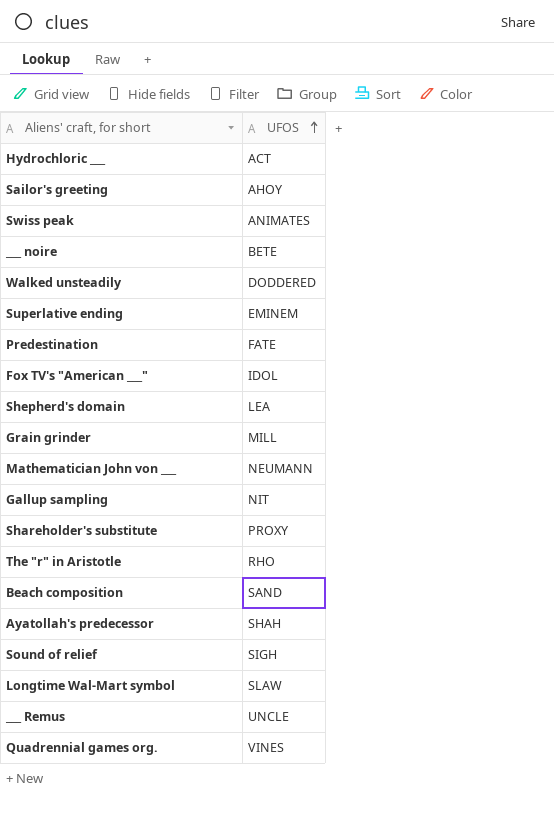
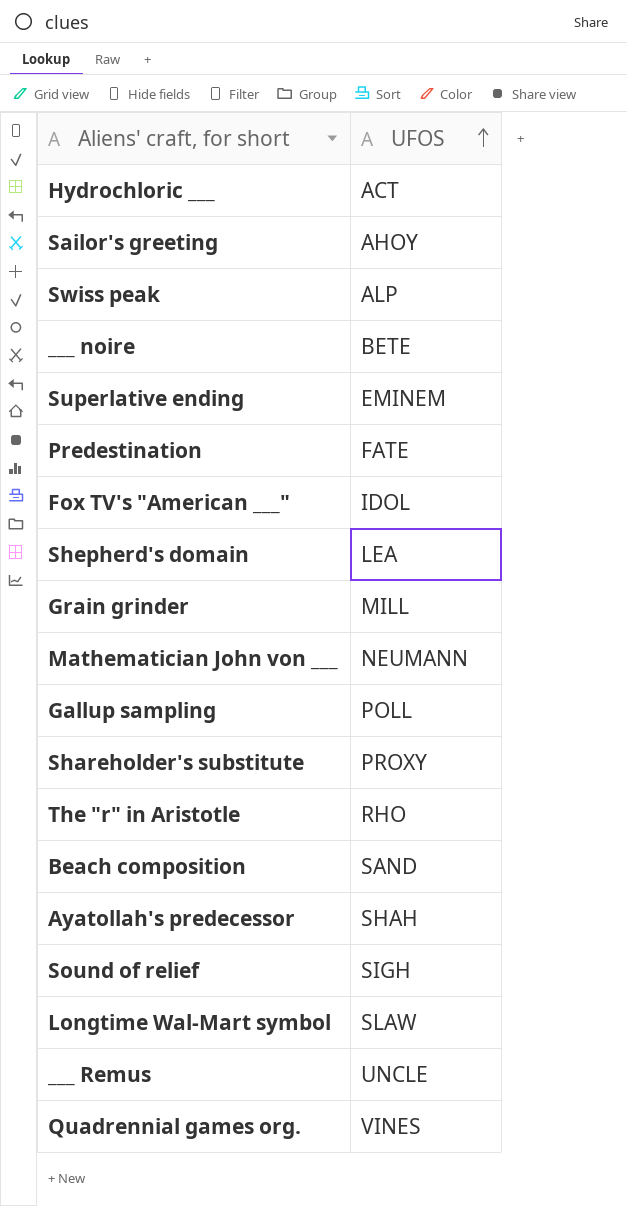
row Walked unsteadily: DODDERED -> none
Swiss peak | UFOS: ANIMATES -> ALP
Gallup sampling | UFOS: NIT -> POLL

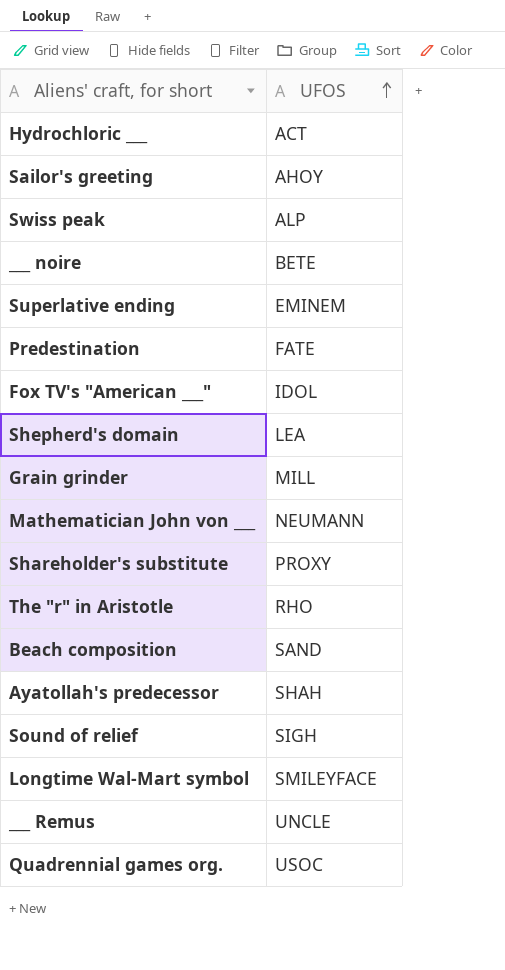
row Gallup sampling: POLL -> none
Longtime Wal-Mart symbol | UFOS: SLAW -> SMILEYFACE
Quadrennial games org. | UFOS: VINES -> USOC

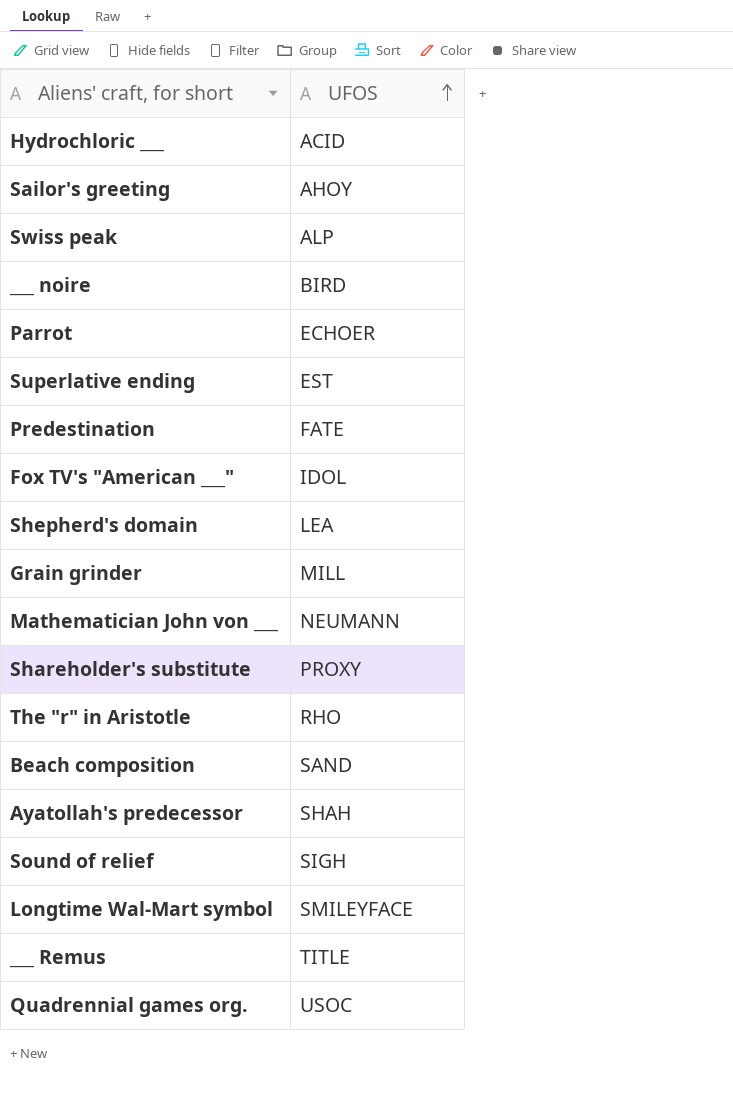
Hydrochloric ___ | UFOS: ACT -> ACID
___ noire | UFOS: BETE -> BIRD
row Parrot: none -> ECHOER
Superlative ending | UFOS: EMINEM -> EST
___ Remus | UFOS: UNCLE -> TITLE

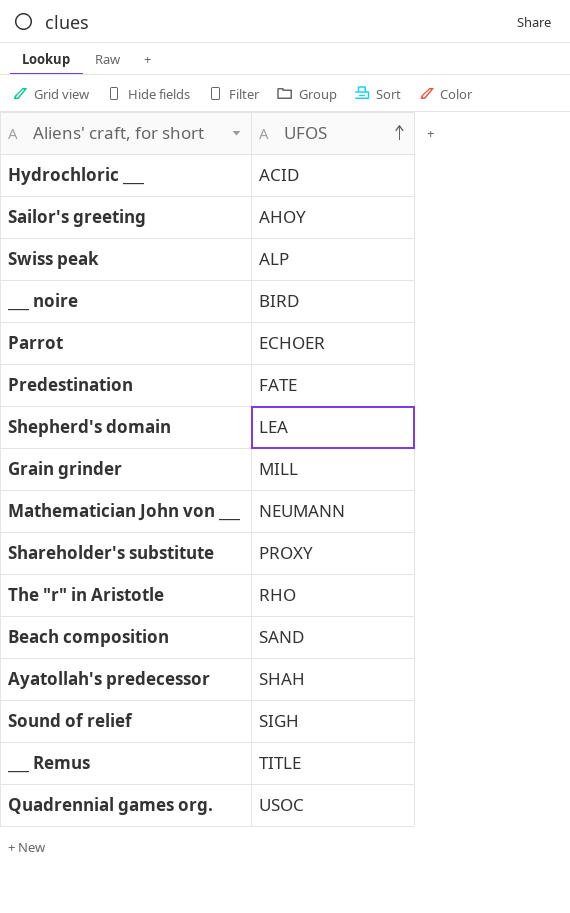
row Superlative ending: EST -> none
row Fox TV's "American ___": IDOL -> none
row Longtime Wal-Mart symbol: SMILEYFACE -> none

